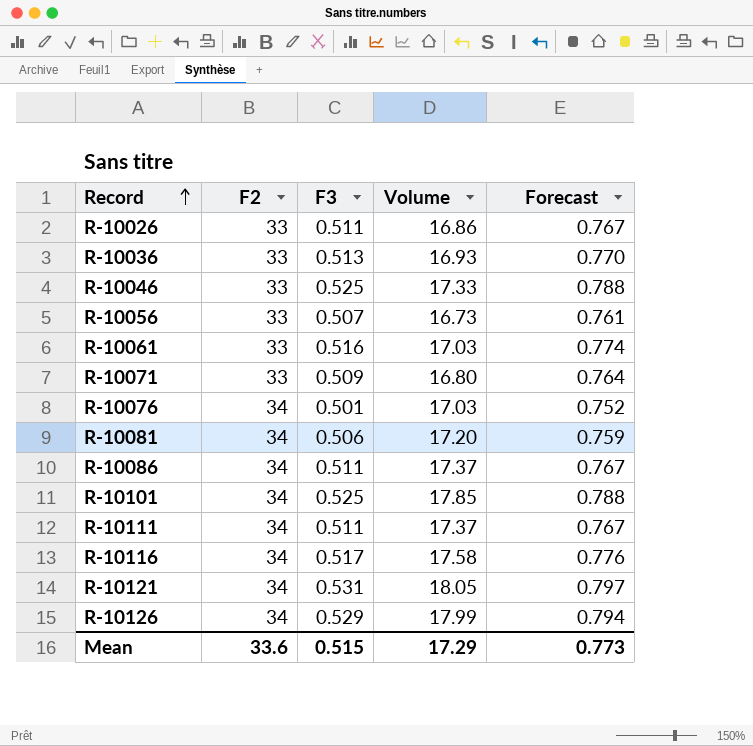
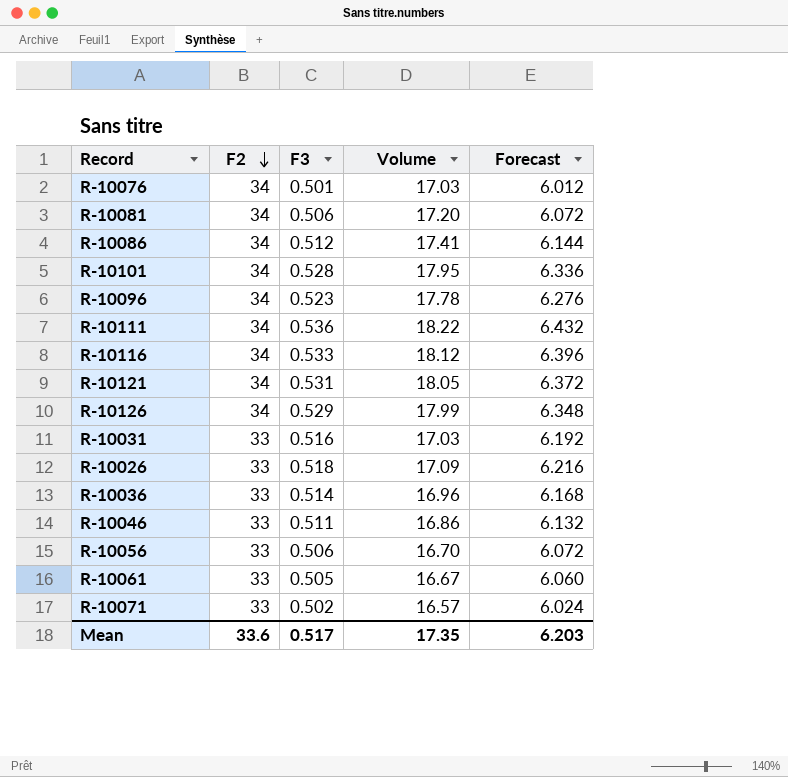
row order: Record ascending -> F2 descending
column Forecast | formula: [F3] * 1.5 -> [F3] * 12
R-10086 | F3: 0.511 -> 0.512
R-10086 | Volume: 17.37 -> 17.41
R-10101 | F3: 0.525 -> 0.528
R-10101 | Volume: 17.85 -> 17.95
row R-10096: none -> 34 | 0.523 | 17.78 | 6.276
R-10111 | F3: 0.511 -> 0.536
R-10111 | Volume: 17.37 -> 18.22
R-10116 | F3: 0.517 -> 0.533
R-10116 | Volume: 17.58 -> 18.12
row R-10031: none -> 33 | 0.516 | 17.03 | 6.192
R-10026 | F3: 0.511 -> 0.518
R-10026 | Volume: 16.86 -> 17.09
R-10036 | F3: 0.513 -> 0.514
R-10036 | Volume: 16.93 -> 16.96
R-10046 | F3: 0.525 -> 0.511
R-10046 | Volume: 17.33 -> 16.86
R-10056 | F3: 0.507 -> 0.506
R-10056 | Volume: 16.73 -> 16.70
R-10061 | F3: 0.516 -> 0.505
R-10061 | Volume: 17.03 -> 16.67
R-10071 | F3: 0.509 -> 0.502
R-10071 | Volume: 16.80 -> 16.57
Mean | F3: 0.515 -> 0.517
Mean | Volume: 17.29 -> 17.35
Mean | Forecast: 0.773 -> 6.203

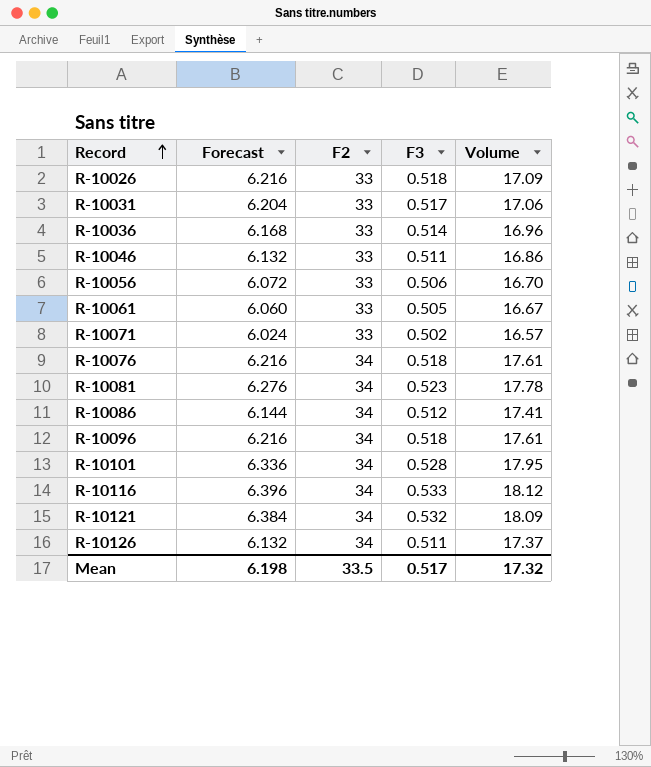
row order: F2 descending -> Record ascending
column Forecast | position: 5 -> 2
row R-10111: 34 | 0.536 | 18.22 | 6.432 -> none
R-10031 | Forecast: 6.192 -> 6.204
R-10031 | F3: 0.516 -> 0.517
R-10031 | Volume: 17.03 -> 17.06
R-10076 | Forecast: 6.012 -> 6.216
R-10076 | F3: 0.501 -> 0.518
R-10076 | Volume: 17.03 -> 17.61
R-10081 | Forecast: 6.072 -> 6.276
R-10081 | F3: 0.506 -> 0.523
R-10081 | Volume: 17.20 -> 17.78
R-10096 | Forecast: 6.276 -> 6.216
R-10096 | F3: 0.523 -> 0.518
R-10096 | Volume: 17.78 -> 17.61
R-10121 | Forecast: 6.372 -> 6.384
R-10121 | F3: 0.531 -> 0.532
R-10121 | Volume: 18.05 -> 18.09
R-10126 | Forecast: 6.348 -> 6.132
R-10126 | F3: 0.529 -> 0.511
R-10126 | Volume: 17.99 -> 17.37
Mean | Forecast: 6.203 -> 6.198
Mean | F2: 33.6 -> 33.5
Mean | Volume: 17.35 -> 17.32

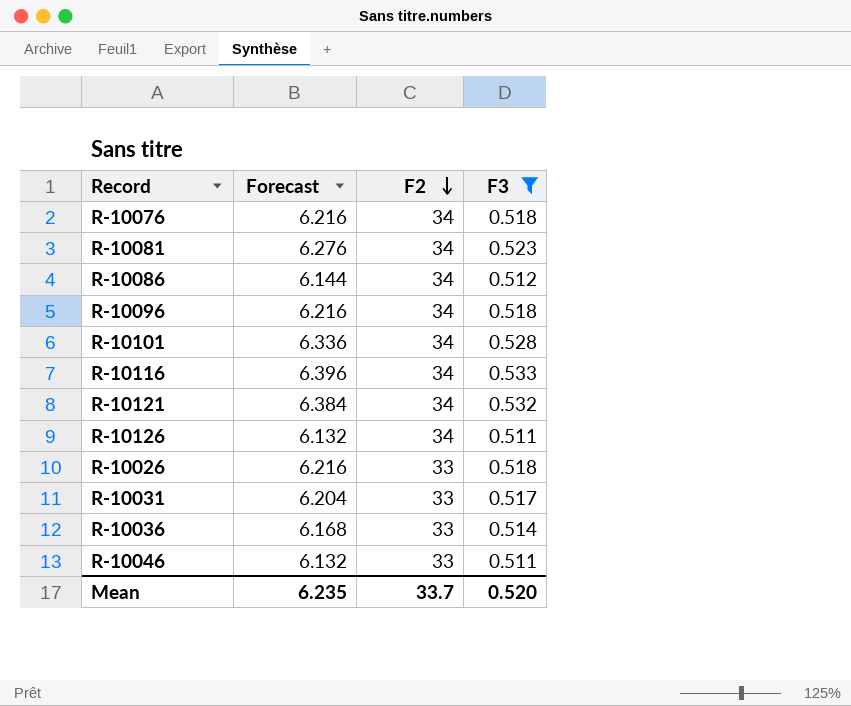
filter: none -> F3 >= 0.511
row order: Record ascending -> F2 descending
column Volume | formula: [F2] * [F3] -> none
Mean | Forecast: 6.198 -> 6.235
Mean | F2: 33.5 -> 33.7
Mean | F3: 0.517 -> 0.520

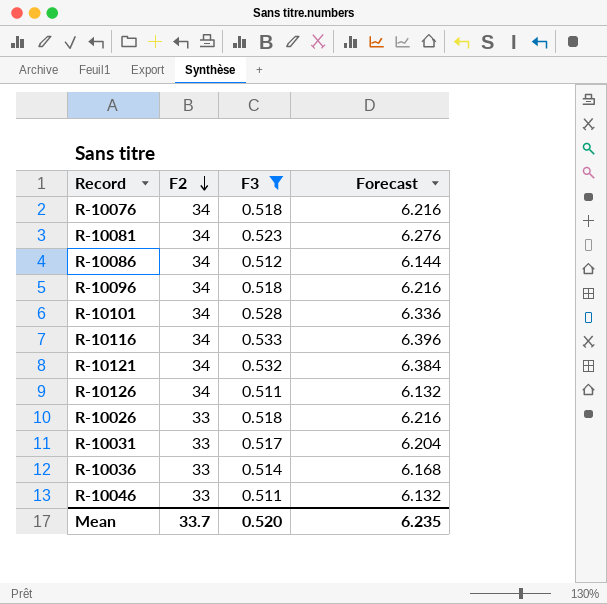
column Forecast | position: 2 -> 4

